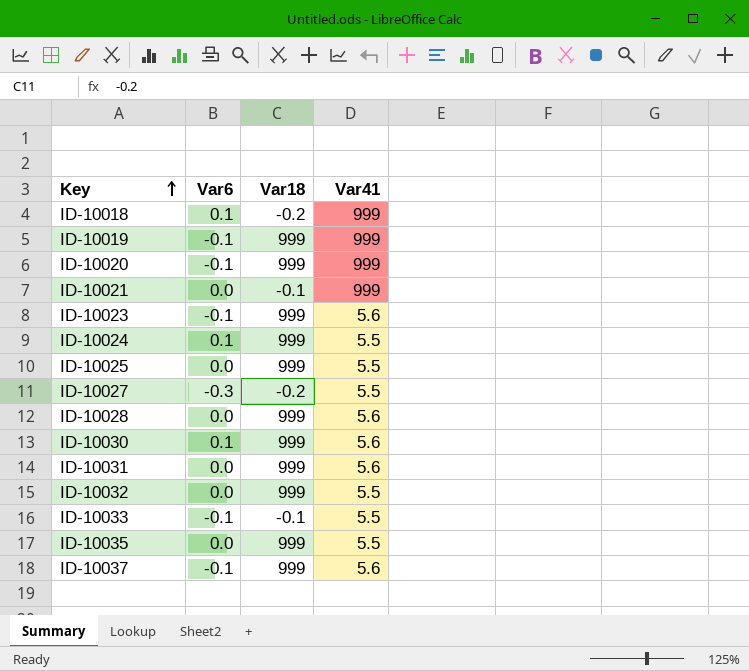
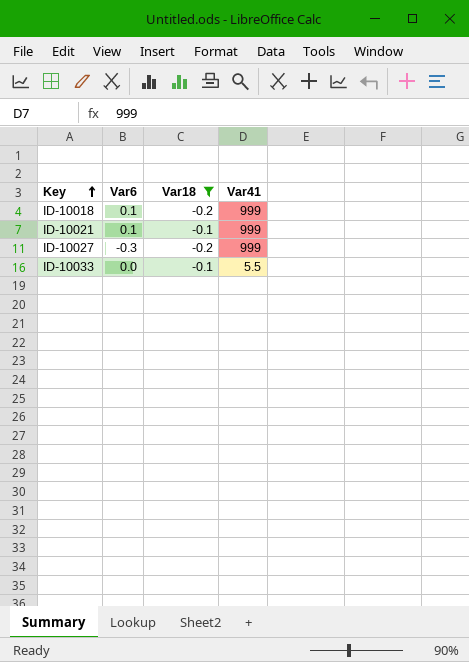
filter: none -> Var18 != 999
ID-10021 | Var6: 0.0 -> 0.1
ID-10027 | Var41: 5.5 -> 999
ID-10033 | Var6: -0.1 -> 0.0

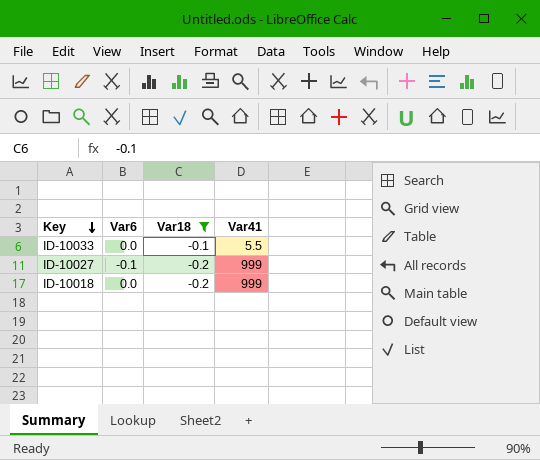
row order: Key ascending -> Key descending
row ID-10021: 0.1 | -0.1 | 999 -> none
ID-10027 | Var6: -0.3 -> -0.1
ID-10018 | Var6: 0.1 -> 0.0

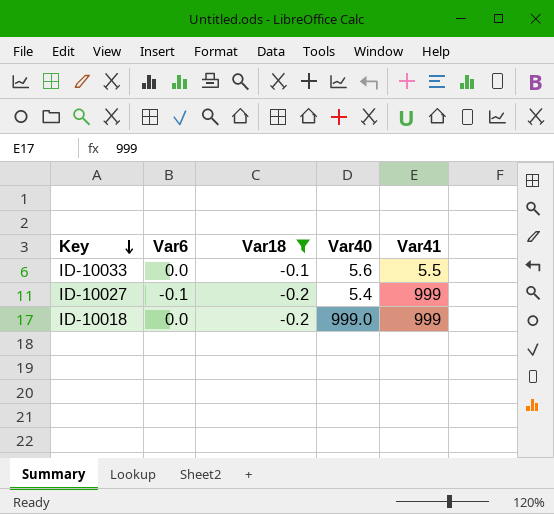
column Var40 | position: none -> 4

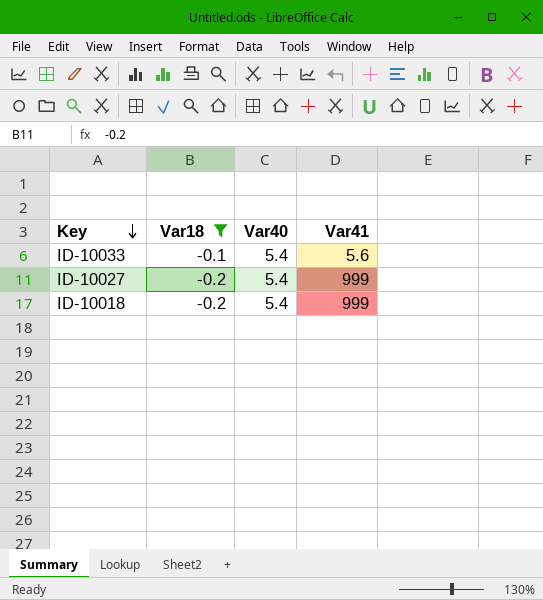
column Var6 | position: 2 -> none
ID-10033 | Var40: 5.6 -> 5.4
ID-10033 | Var41: 5.5 -> 5.6
ID-10018 | Var40: 999.0 -> 5.4

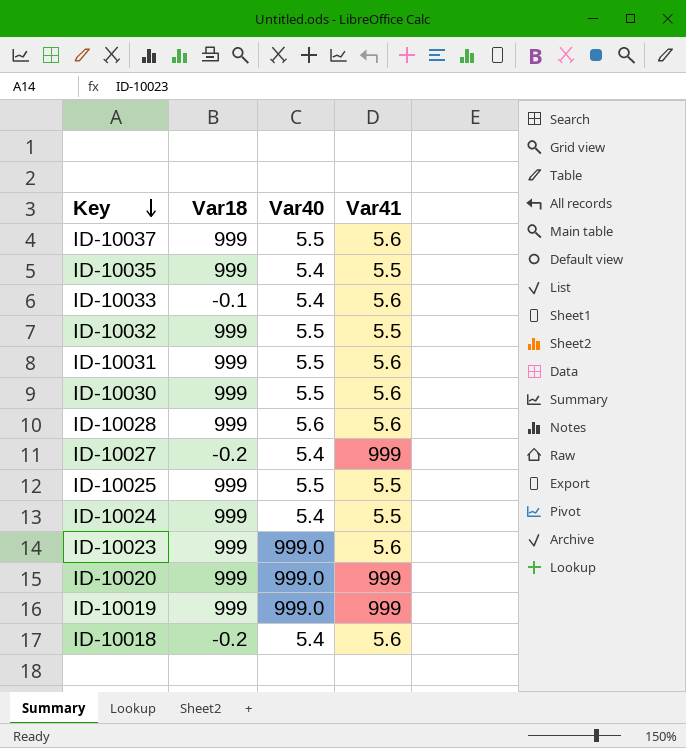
filter: Var18 != 999 -> none
ID-10018 | Var41: 999 -> 5.6

